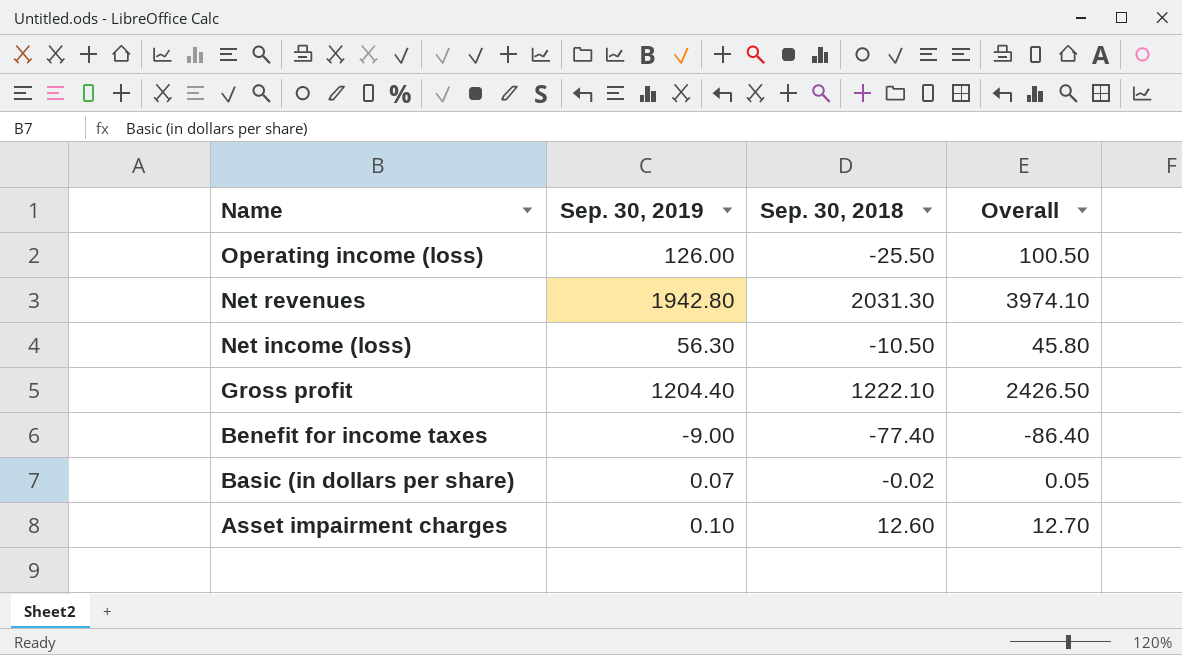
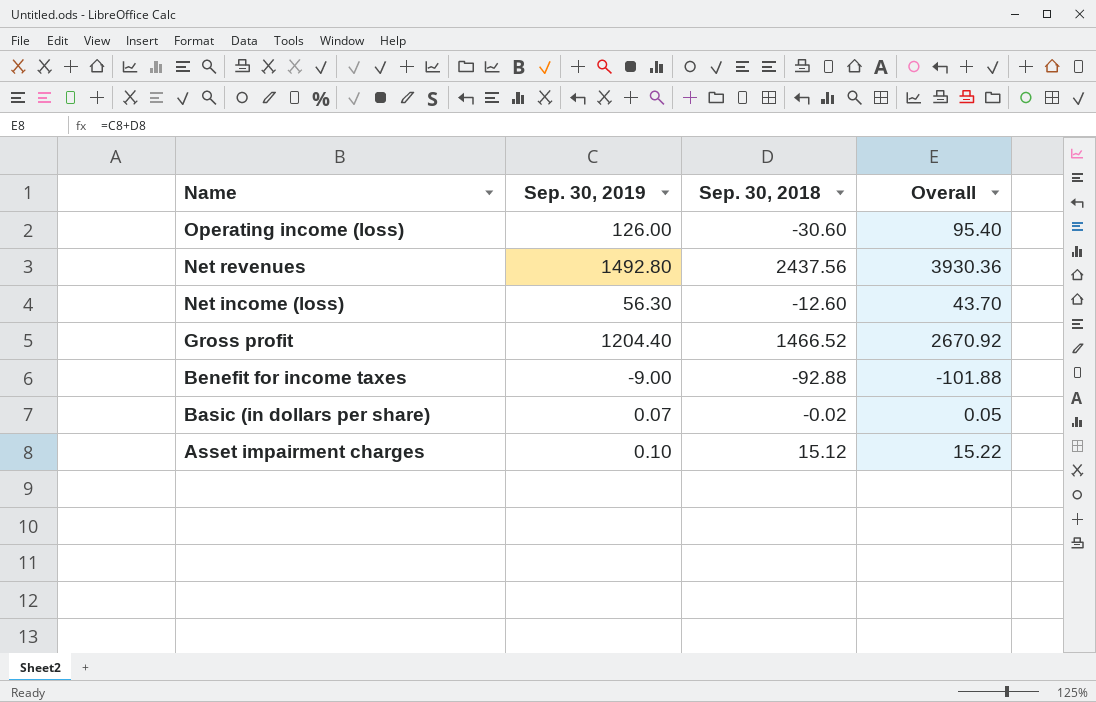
Operating income (loss) | Sep. 30, 2018: -25.50 -> -30.60
Operating income (loss) | Overall: 100.50 -> 95.40
Net revenues | Sep. 30, 2019: 1942.80 -> 1492.80
Net revenues | Sep. 30, 2018: 2031.30 -> 2437.56
Net revenues | Overall: 3974.10 -> 3930.36
Net income (loss) | Sep. 30, 2018: -10.50 -> -12.60
Net income (loss) | Overall: 45.80 -> 43.70
Gross profit | Sep. 30, 2018: 1222.10 -> 1466.52
Gross profit | Overall: 2426.50 -> 2670.92
Benefit for income taxes | Sep. 30, 2018: -77.40 -> -92.88
Benefit for income taxes | Overall: -86.40 -> -101.88
Asset impairment charges | Sep. 30, 2018: 12.60 -> 15.12
Asset impairment charges | Overall: 12.70 -> 15.22

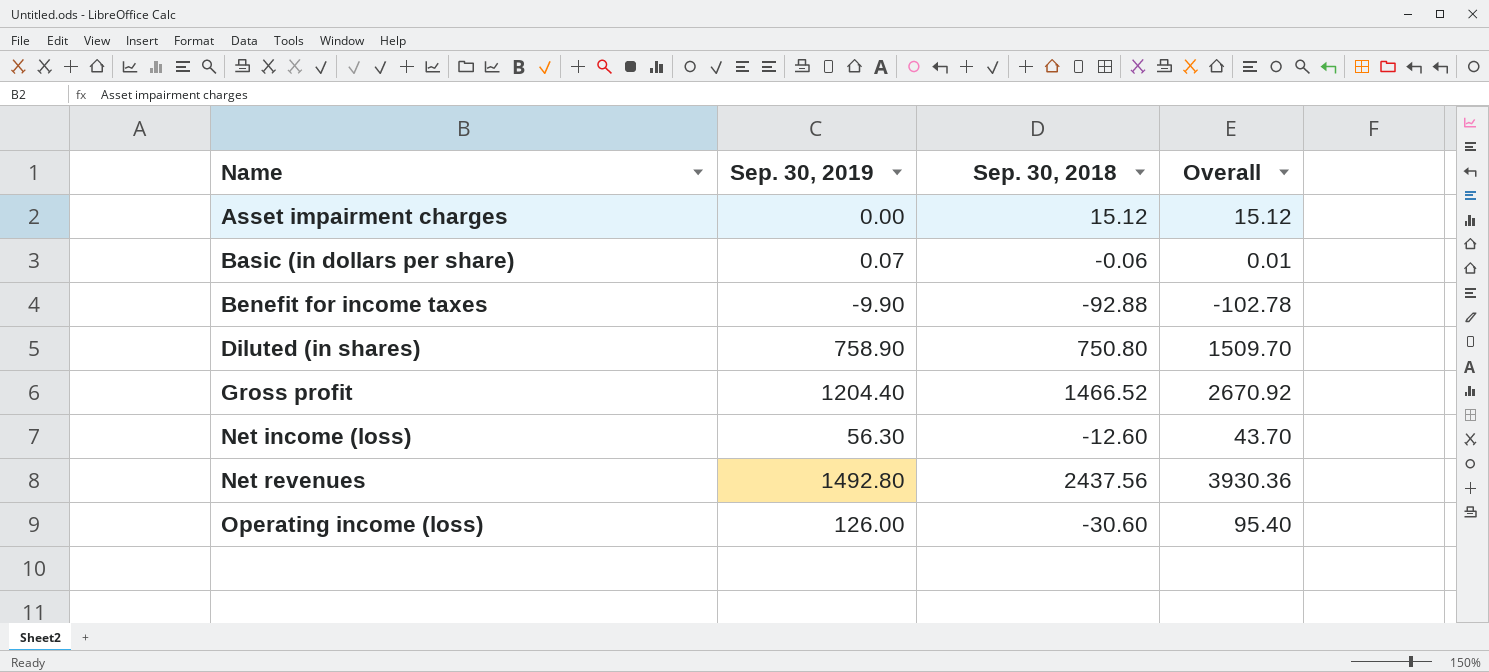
row order: Name descending -> Name ascending
Asset impairment charges | Sep. 30, 2019: 0.10 -> 0.00
Asset impairment charges | Overall: 15.22 -> 15.12
Basic (in dollars per share) | Sep. 30, 2018: -0.02 -> -0.06
Basic (in dollars per share) | Overall: 0.05 -> 0.01
Benefit for income taxes | Sep. 30, 2019: -9.00 -> -9.90
Benefit for income taxes | Overall: -101.88 -> -102.78
row Diluted (in shares): none -> 758.90 | 750.80 | 1509.70

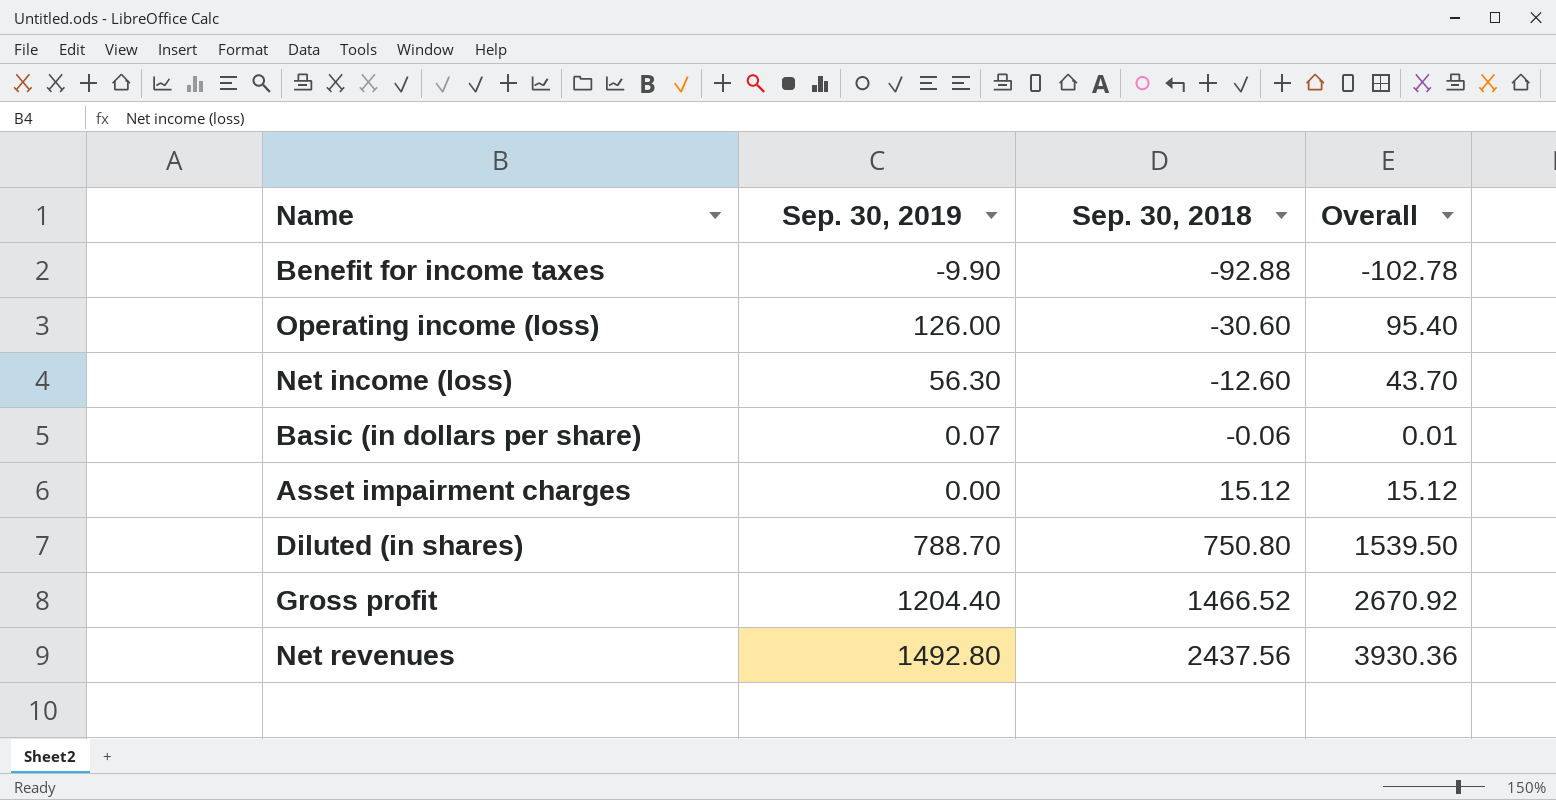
row order: Name ascending -> Sep. 30, 2018 ascending
Diluted (in shares) | Sep. 30, 2019: 758.90 -> 788.70
Diluted (in shares) | Overall: 1509.70 -> 1539.50

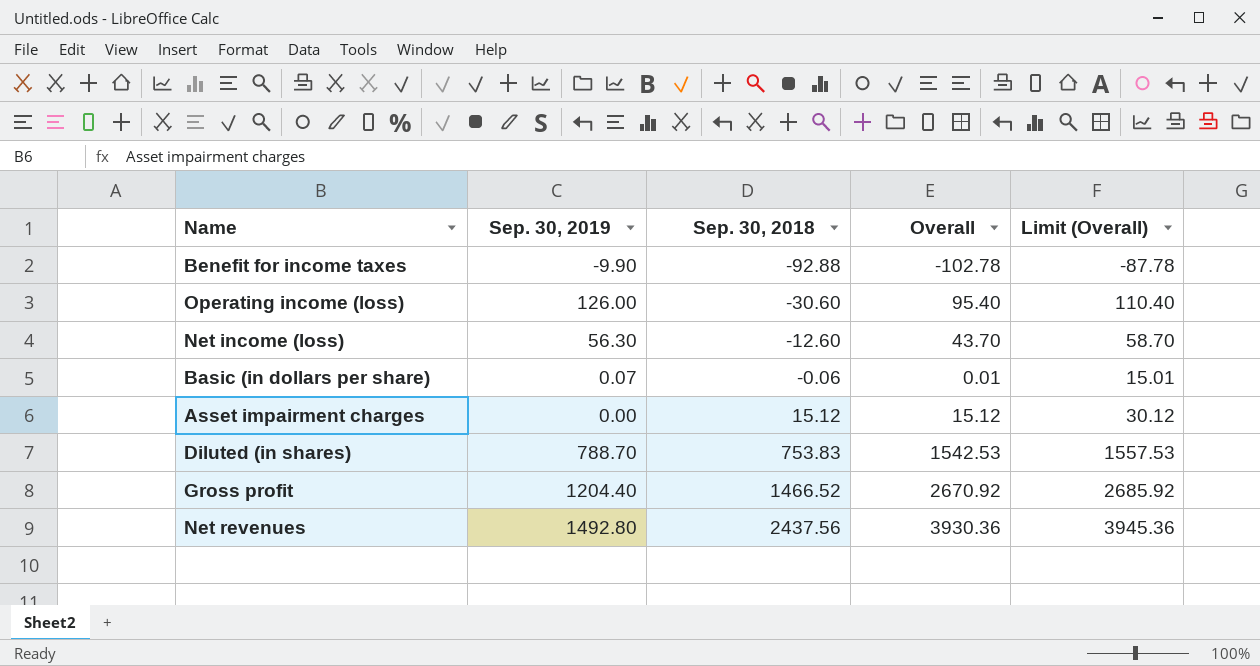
column Limit (Overall) | formula: none -> [Overall] + 15
Diluted (in shares) | Sep. 30, 2018: 750.80 -> 753.83
Diluted (in shares) | Overall: 1539.50 -> 1542.53

